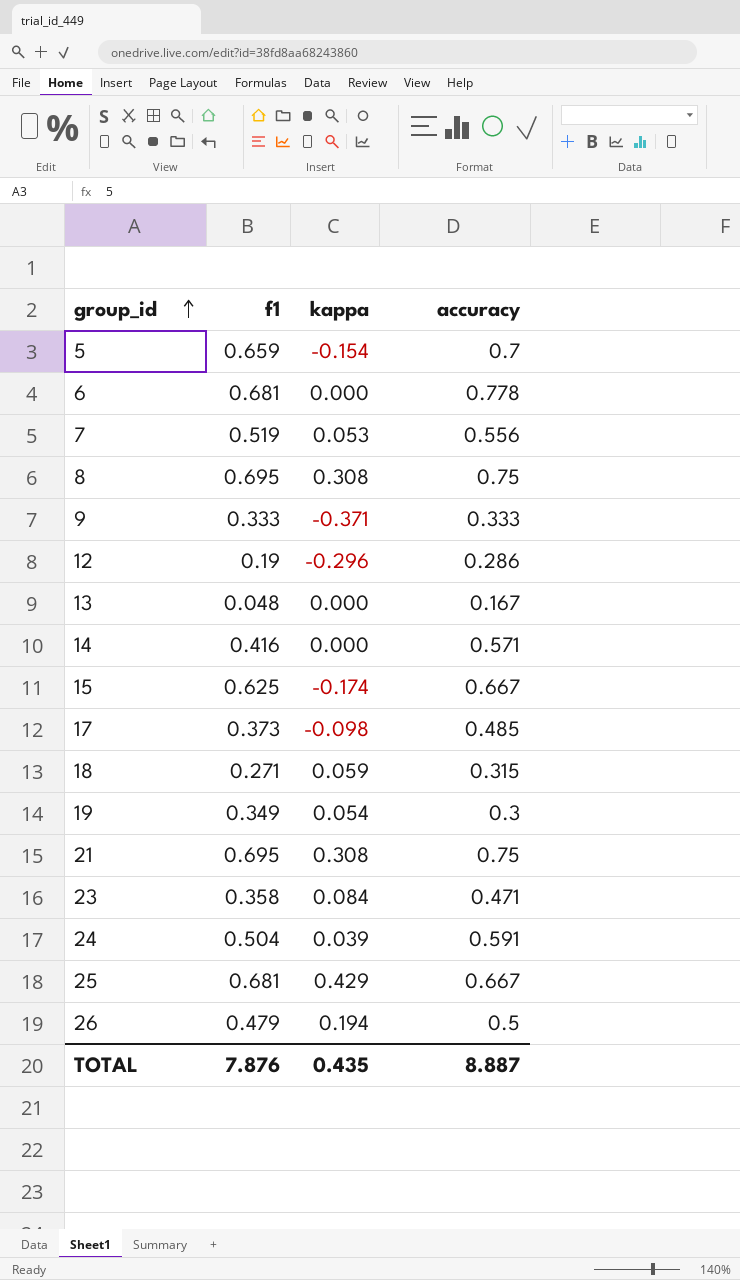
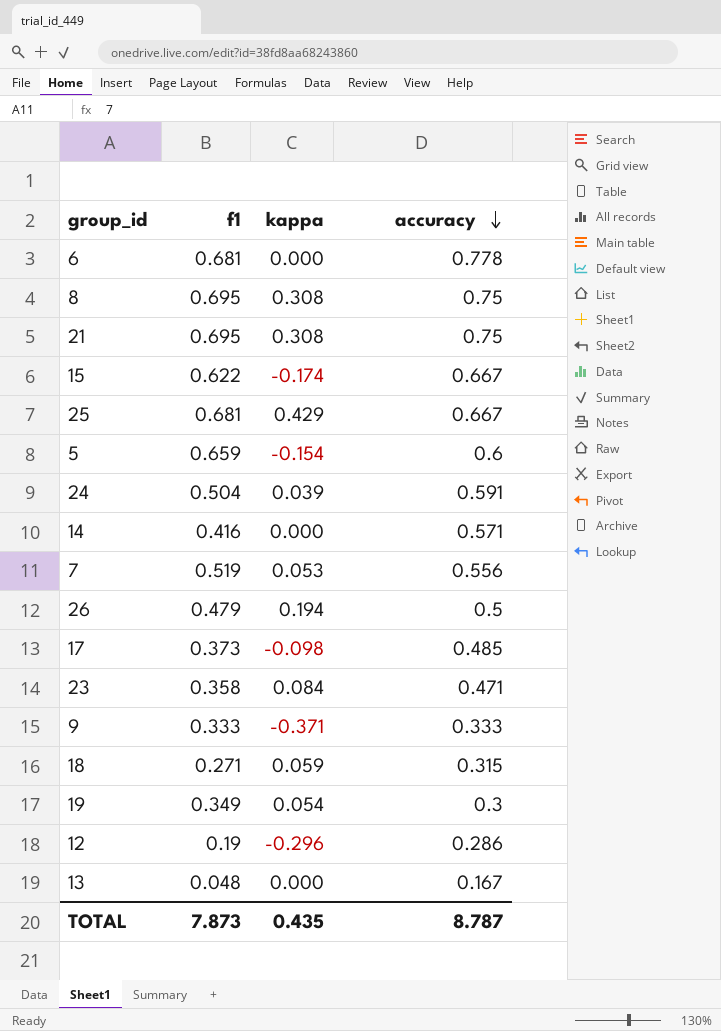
row order: group_id ascending -> accuracy descending
15 | f1: 0.625 -> 0.622
5 | accuracy: 0.7 -> 0.6
TOTAL | f1: 7.876 -> 7.873
TOTAL | accuracy: 8.887 -> 8.787

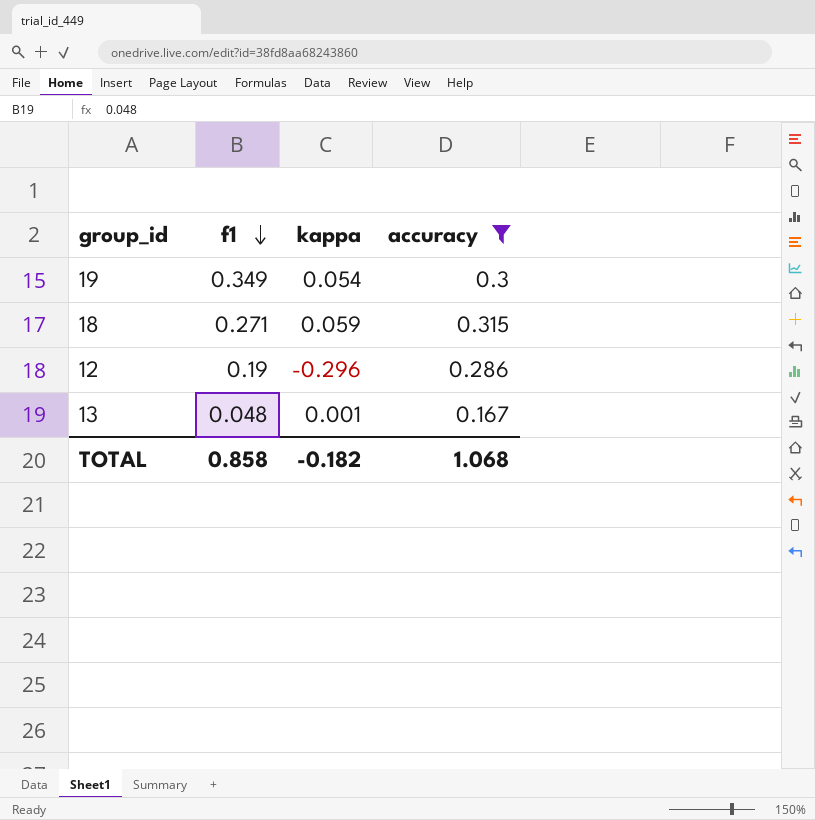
filter: none -> accuracy <= 0.315
row order: accuracy descending -> f1 descending
13 | kappa: 0.000 -> 0.001
TOTAL | f1: 7.873 -> 0.858
TOTAL | kappa: 0.435 -> -0.182
TOTAL | accuracy: 8.787 -> 1.068

